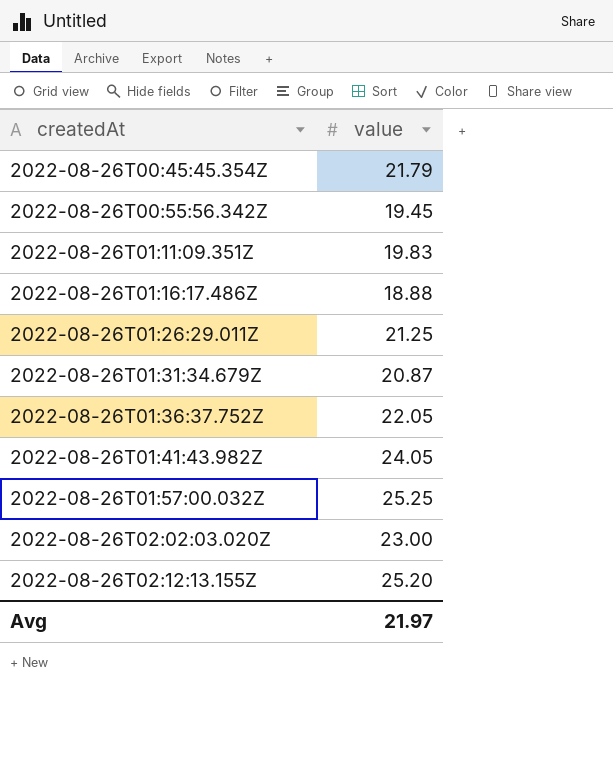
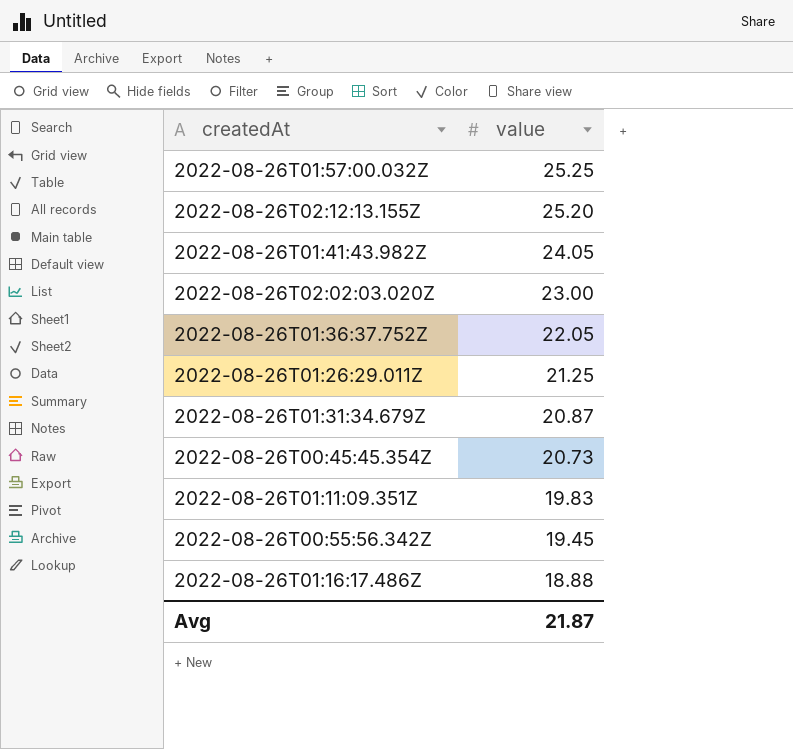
row order: createdAt ascending -> value descending
2022-08-26T00:45:45.354Z | value: 21.79 -> 20.73
Avg | value: 21.97 -> 21.87

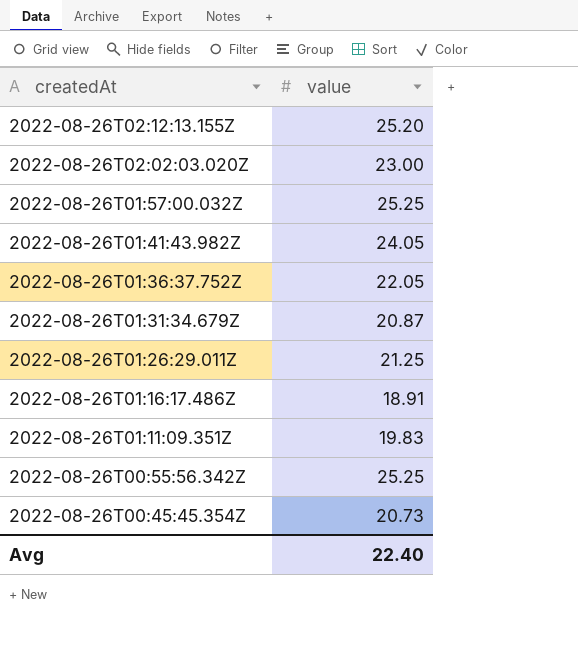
row order: value descending -> createdAt descending
2022-08-26T01:16:17.486Z | value: 18.88 -> 18.91
2022-08-26T00:55:56.342Z | value: 19.45 -> 25.25
Avg | value: 21.87 -> 22.40

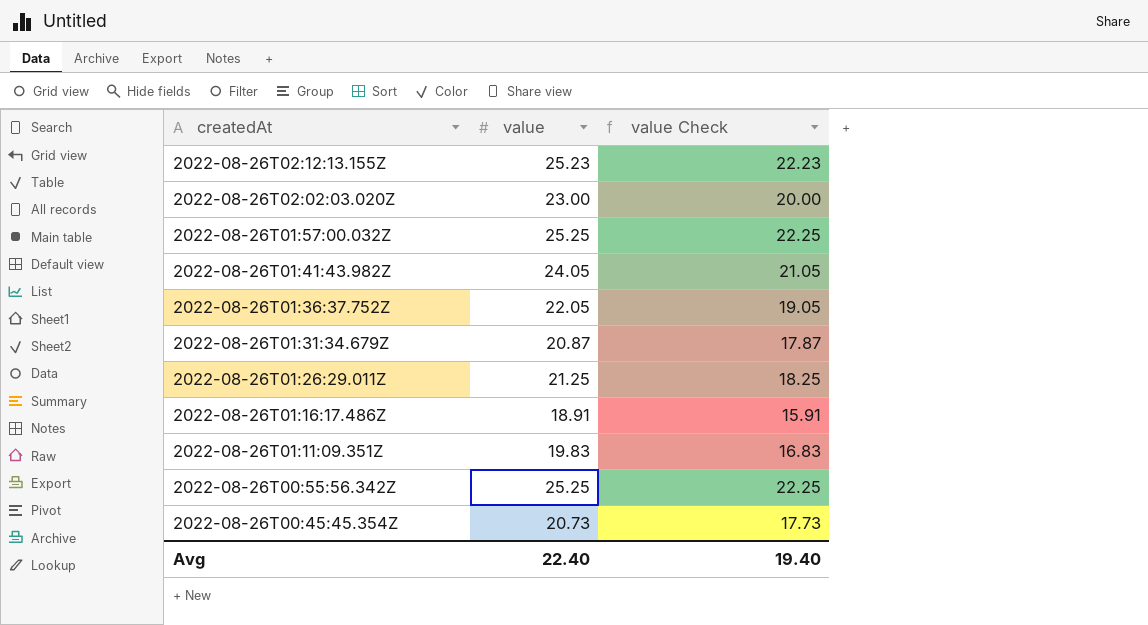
column value Check | formula: none -> [value] - 3
2022-08-26T02:12:13.155Z | value: 25.20 -> 25.23

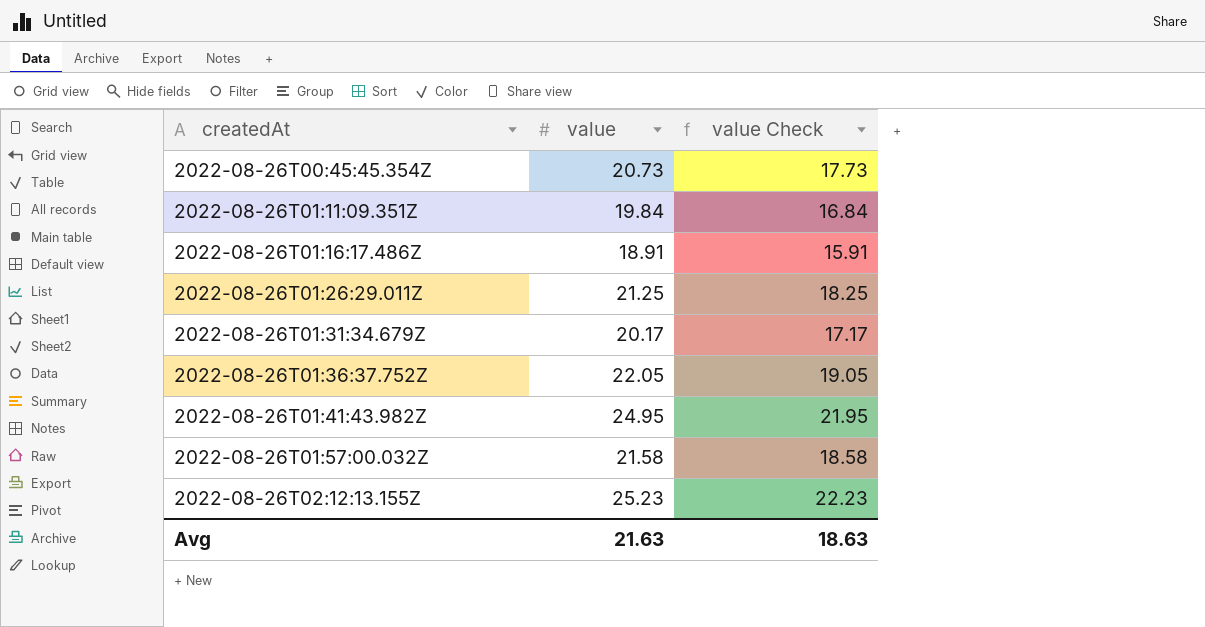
row order: createdAt descending -> createdAt ascending
row 2022-08-26T02:02:03.020Z: 23.00 | 20.00 -> none
row 2022-08-26T00:55:56.342Z: 25.25 | 22.25 -> none
2022-08-26T01:11:09.351Z | value: 19.83 -> 19.84
2022-08-26T01:11:09.351Z | value Check: 16.83 -> 16.84
2022-08-26T01:31:34.679Z | value: 20.87 -> 20.17
2022-08-26T01:31:34.679Z | value Check: 17.87 -> 17.17
2022-08-26T01:41:43.982Z | value: 24.05 -> 24.95
2022-08-26T01:41:43.982Z | value Check: 21.05 -> 21.95
2022-08-26T01:57:00.032Z | value: 25.25 -> 21.58
2022-08-26T01:57:00.032Z | value Check: 22.25 -> 18.58
Avg | value: 22.40 -> 21.63
Avg | value Check: 19.40 -> 18.63

